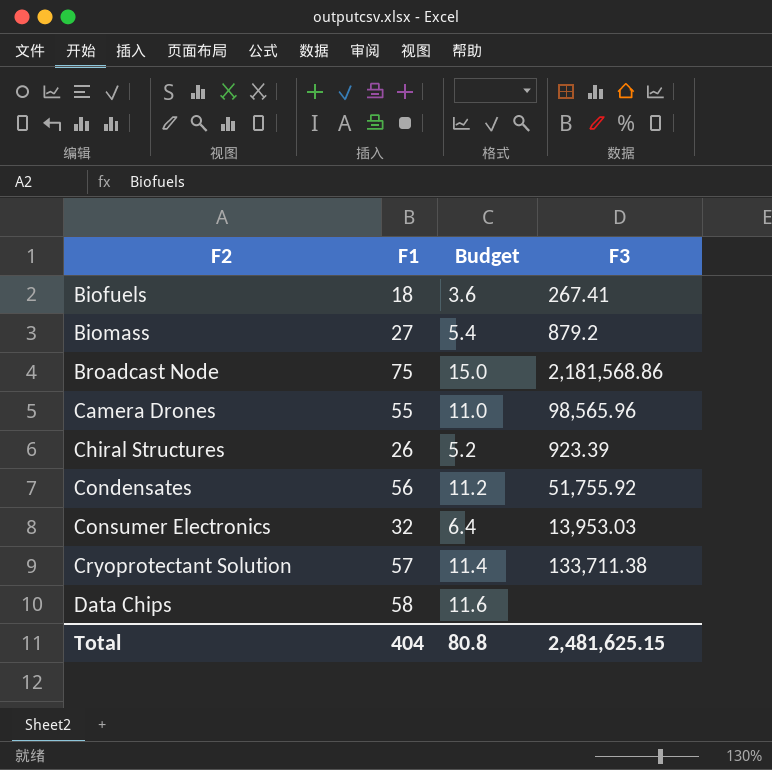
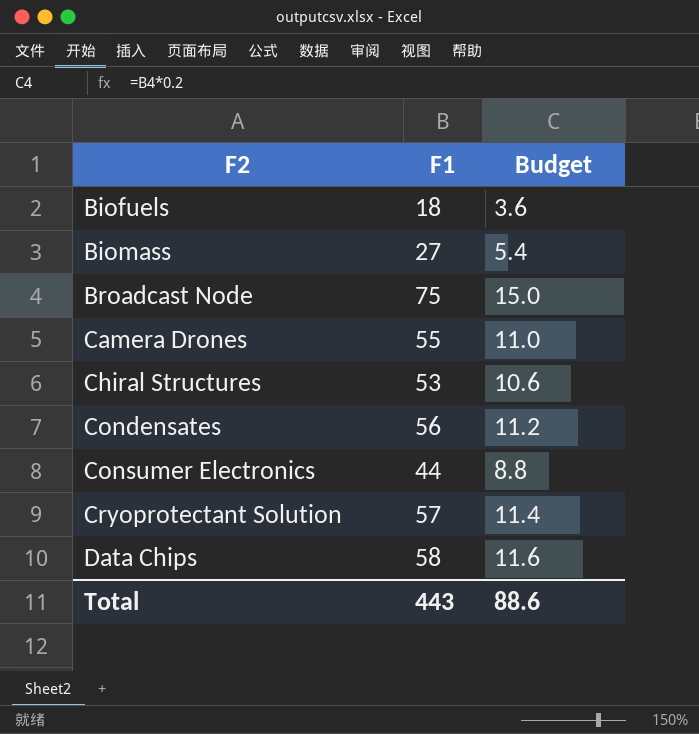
column F3 | position: 4 -> none
Chiral Structures | F1: 26 -> 53
Chiral Structures | Budget: 5.2 -> 10.6
Consumer Electronics | F1: 32 -> 44
Consumer Electronics | Budget: 6.4 -> 8.8
Total | F1: 404 -> 443
Total | Budget: 80.8 -> 88.6

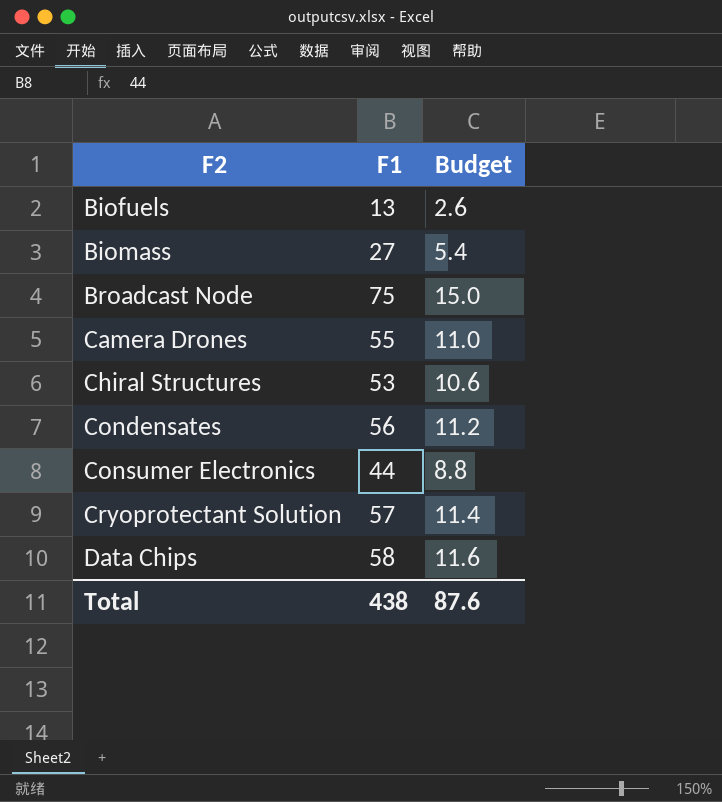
Biofuels | F1: 18 -> 13
Biofuels | Budget: 3.6 -> 2.6
Total | F1: 443 -> 438
Total | Budget: 88.6 -> 87.6

